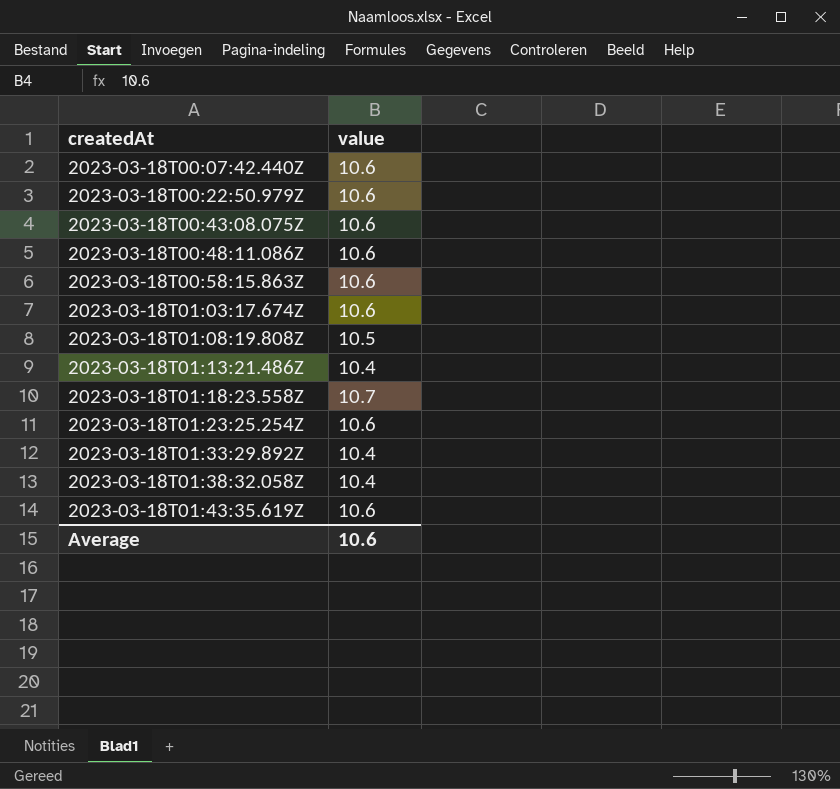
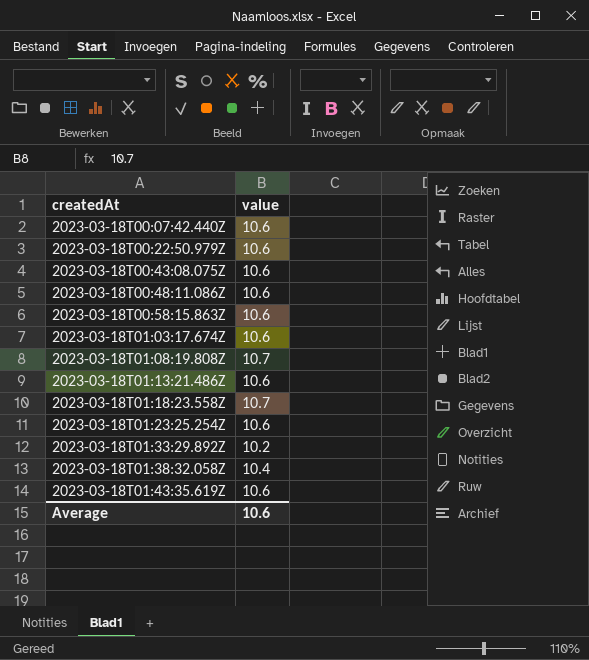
2023-03-18T01:08:19.808Z | value: 10.5 -> 10.7
2023-03-18T01:13:21.486Z | value: 10.4 -> 10.6
2023-03-18T01:33:29.892Z | value: 10.4 -> 10.2

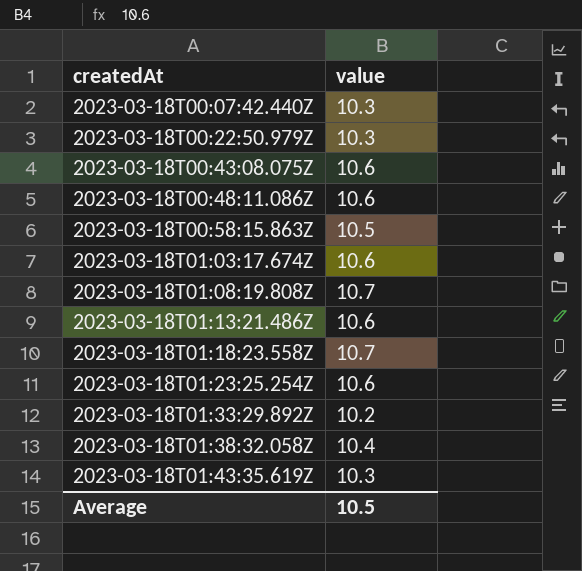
2023-03-18T00:07:42.440Z | value: 10.6 -> 10.3
2023-03-18T00:22:50.979Z | value: 10.6 -> 10.3
2023-03-18T00:58:15.863Z | value: 10.6 -> 10.5
2023-03-18T01:43:35.619Z | value: 10.6 -> 10.3
Average | value: 10.6 -> 10.5

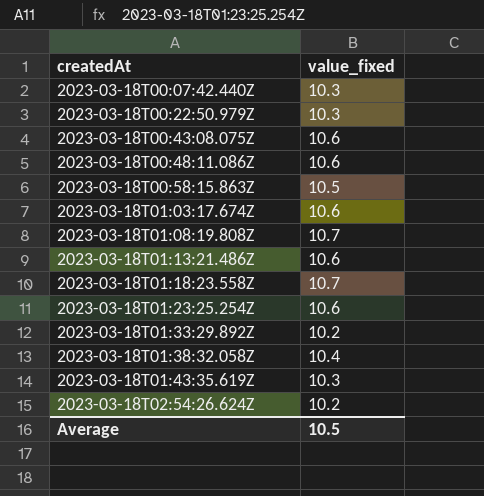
column name: value -> value_fixed
row 2023-03-18T02:54:26.624Z: none -> 10.2

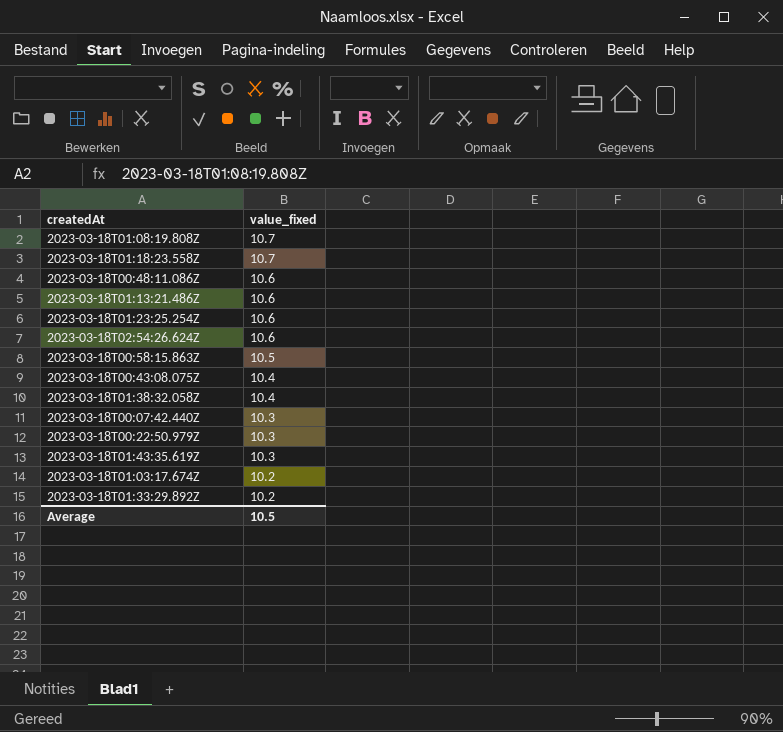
row order: createdAt ascending -> value_fixed descending
2023-03-18T02:54:26.624Z | value_fixed: 10.2 -> 10.6
2023-03-18T00:43:08.075Z | value_fixed: 10.6 -> 10.4
2023-03-18T01:03:17.674Z | value_fixed: 10.6 -> 10.2

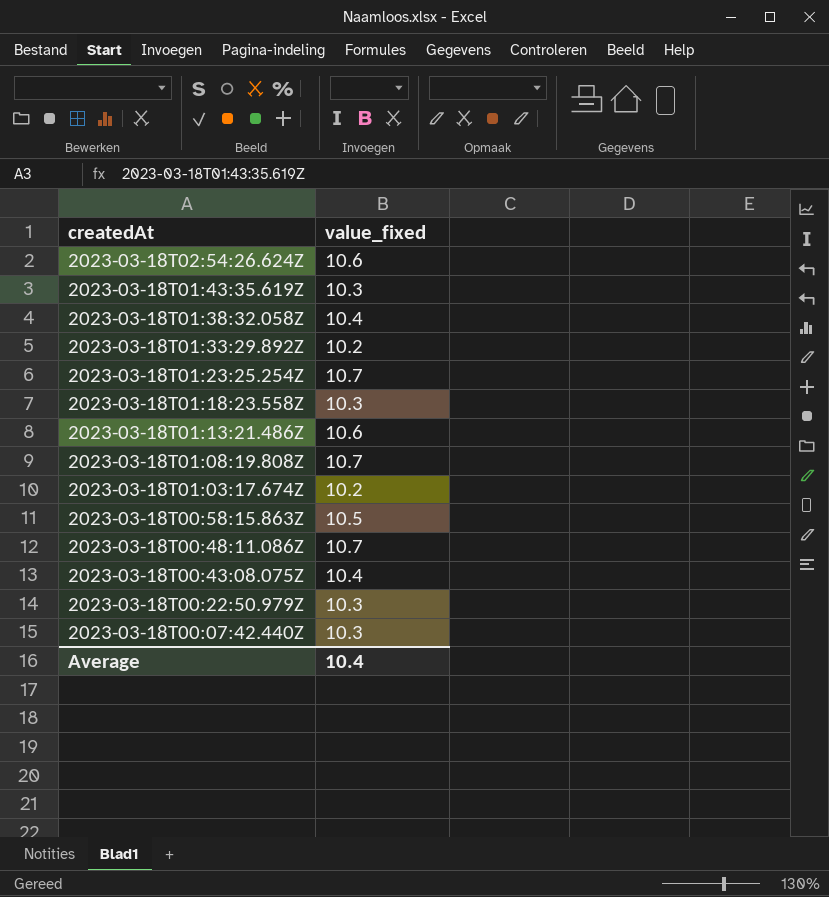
row order: value_fixed descending -> createdAt descending
2023-03-18T01:23:25.254Z | value_fixed: 10.6 -> 10.7
2023-03-18T01:18:23.558Z | value_fixed: 10.7 -> 10.3
2023-03-18T00:48:11.086Z | value_fixed: 10.6 -> 10.7
Average | value_fixed: 10.5 -> 10.4

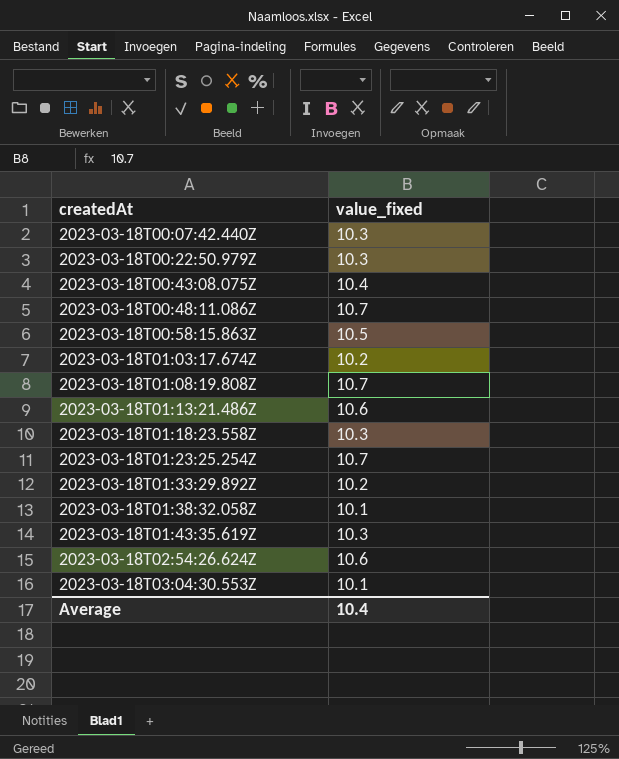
row order: createdAt descending -> createdAt ascending
2023-03-18T01:38:32.058Z | value_fixed: 10.4 -> 10.1
row 2023-03-18T03:04:30.553Z: none -> 10.1

